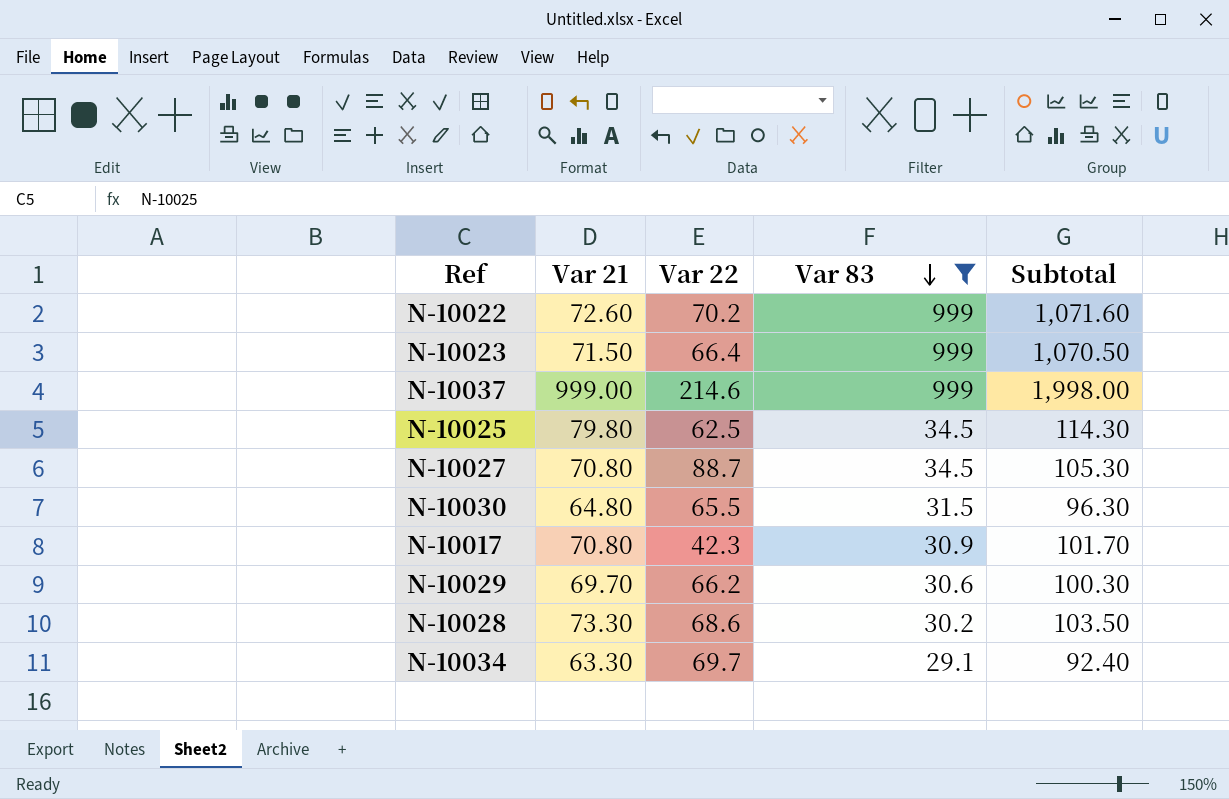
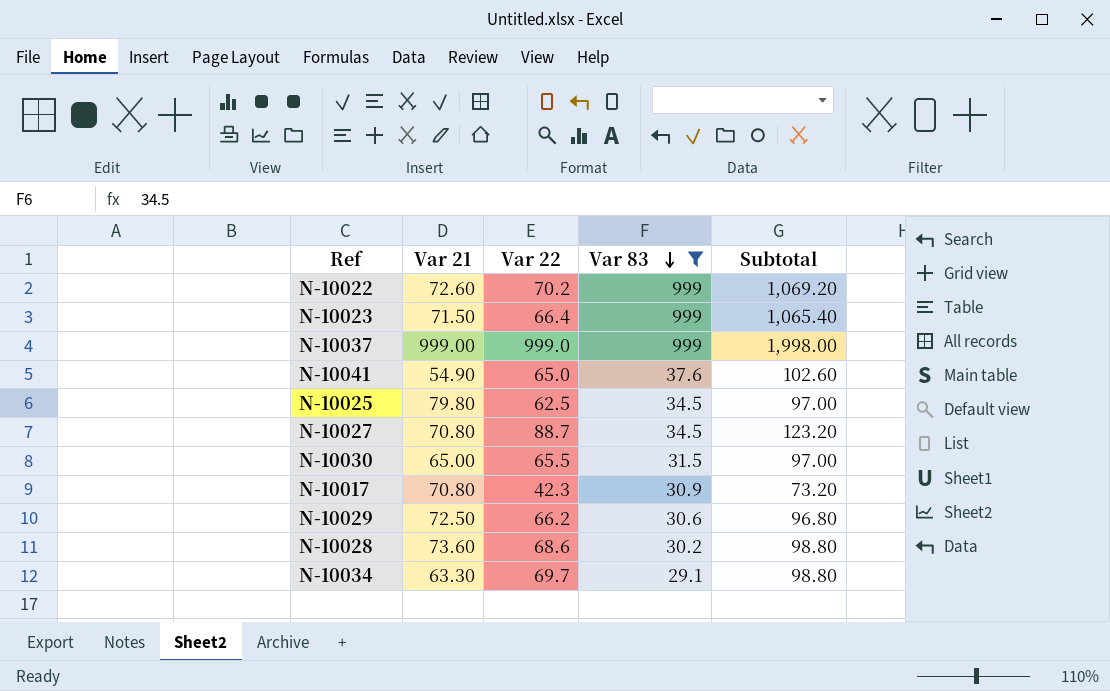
column Subtotal | formula: [Var 21] + [Var 83] -> [Var 22] + [Var 83]
N-10037 | Var 22: 214.6 -> 999.0
row N-10041: none -> 54.90 | 65.0 | 37.6 | 102.60
N-10030 | Var 21: 64.80 -> 65.00
N-10029 | Var 21: 69.70 -> 72.50
N-10028 | Var 21: 73.30 -> 73.60

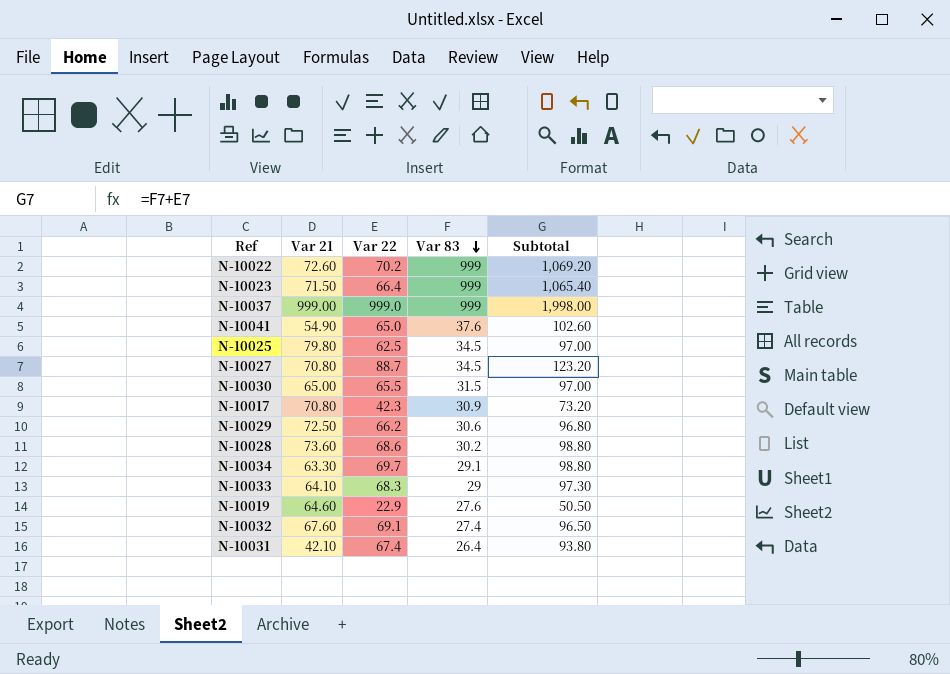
filter: Var 83 >= 29.1 -> none

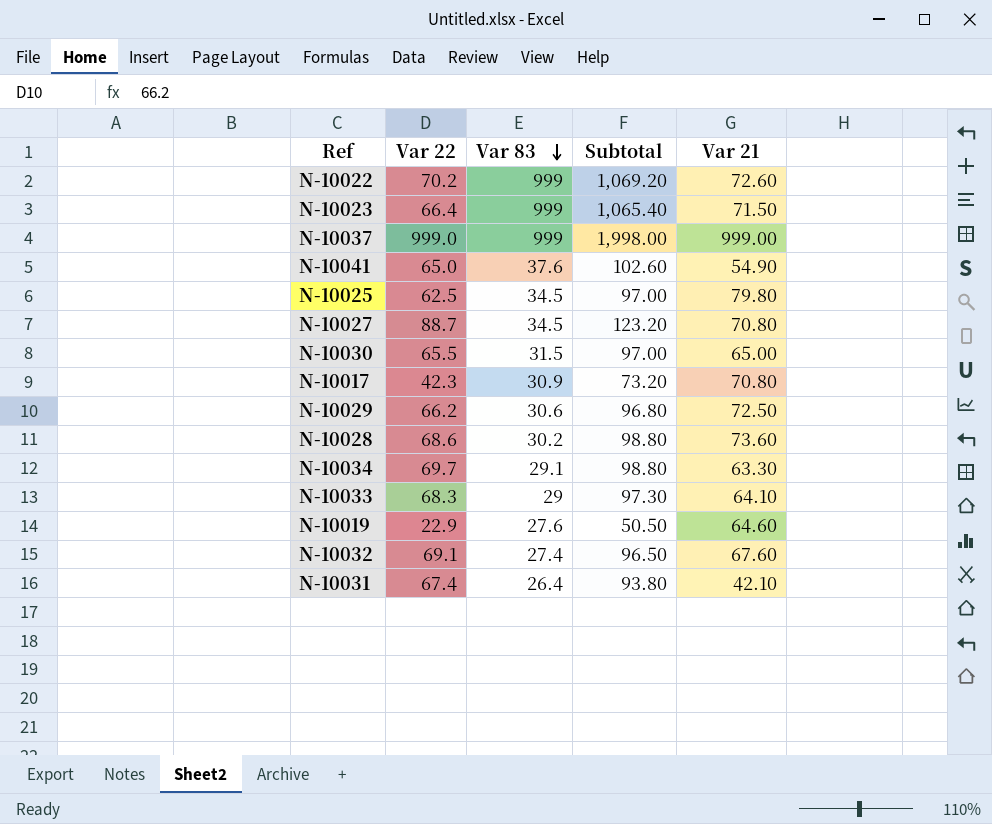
column Var 21 | position: 2 -> 5

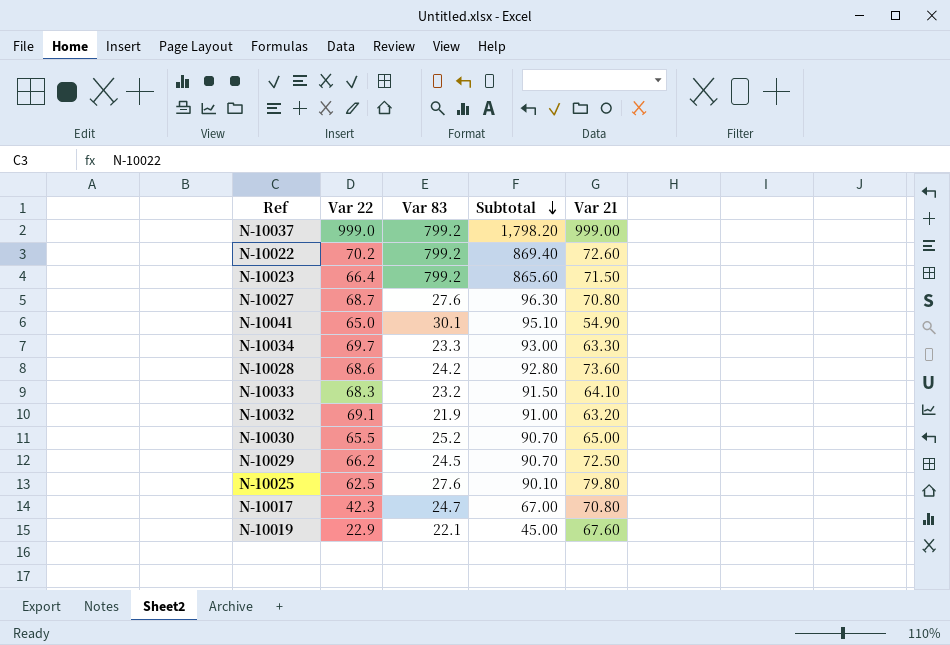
row order: Var 83 descending -> Subtotal descending
row N-10031: 67.4 | 26.4 | 93.80 | 42.10 -> none
N-10037 | Var 83: 999 -> 799.2
N-10037 | Subtotal: 1,998.00 -> 1,798.20
N-10022 | Var 83: 999 -> 799.2
N-10022 | Subtotal: 1,069.20 -> 869.40
N-10023 | Var 83: 999 -> 799.2
N-10023 | Subtotal: 1,065.40 -> 865.60
N-10027 | Var 22: 88.7 -> 68.7
N-10027 | Var 83: 34.5 -> 27.6
N-10027 | Subtotal: 123.20 -> 96.30
N-10041 | Var 83: 37.6 -> 30.1
N-10041 | Subtotal: 102.60 -> 95.10
N-10034 | Var 83: 29.1 -> 23.3
N-10034 | Subtotal: 98.80 -> 93.00
N-10028 | Var 83: 30.2 -> 24.2
N-10028 | Subtotal: 98.80 -> 92.80
N-10033 | Var 83: 29 -> 23.2
N-10033 | Subtotal: 97.30 -> 91.50
N-10032 | Var 83: 27.4 -> 21.9
N-10032 | Subtotal: 96.50 -> 91.00
N-10032 | Var 21: 67.60 -> 63.20
N-10030 | Var 83: 31.5 -> 25.2
N-10030 | Subtotal: 97.00 -> 90.70
N-10029 | Var 83: 30.6 -> 24.5
N-10029 | Subtotal: 96.80 -> 90.70
N-10025 | Var 83: 34.5 -> 27.6
N-10025 | Subtotal: 97.00 -> 90.10
N-10017 | Var 83: 30.9 -> 24.7
N-10017 | Subtotal: 73.20 -> 67.00
N-10019 | Var 83: 27.6 -> 22.1
N-10019 | Subtotal: 50.50 -> 45.00
N-10019 | Var 21: 64.60 -> 67.60

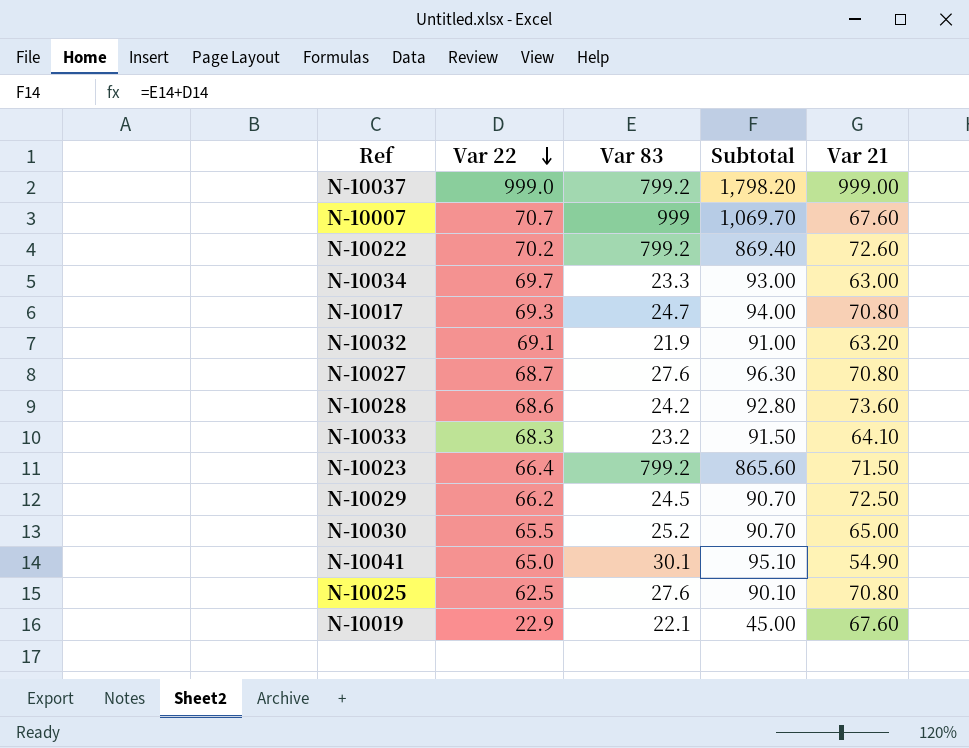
row order: Subtotal descending -> Var 22 descending
row N-10007: none -> 70.7 | 999 | 1,069.70 | 67.60
N-10034 | Var 21: 63.30 -> 63.00
N-10017 | Var 22: 42.3 -> 69.3
N-10017 | Subtotal: 67.00 -> 94.00
N-10025 | Var 21: 79.80 -> 70.80

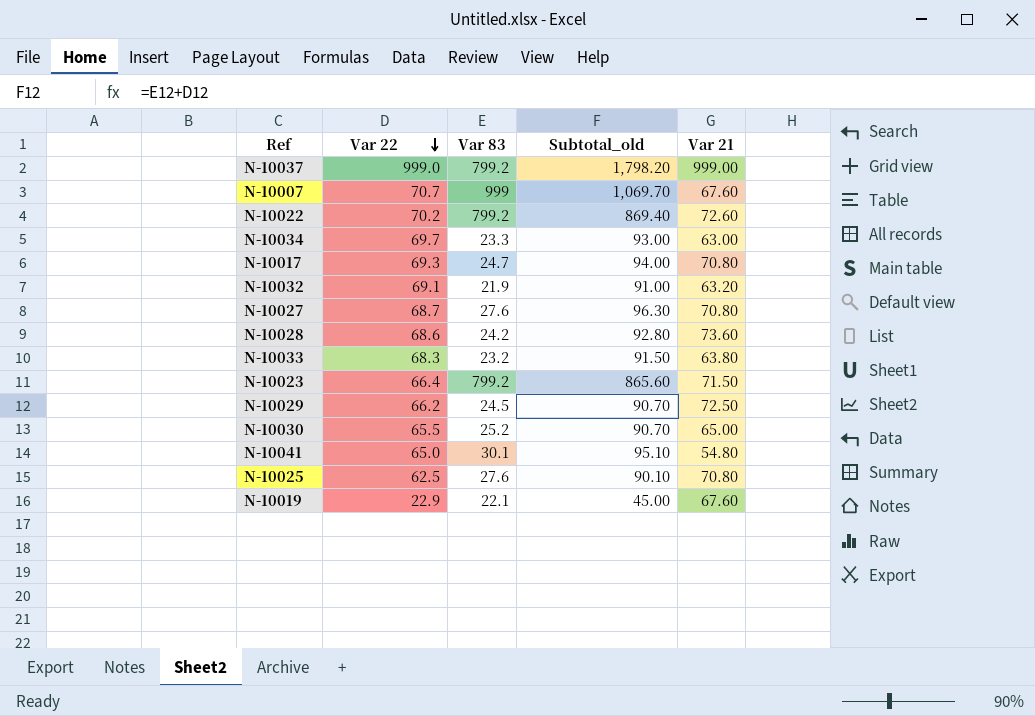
column name: Subtotal -> Subtotal_old
N-10033 | Var 21: 64.10 -> 63.80
N-10041 | Var 21: 54.90 -> 54.80

